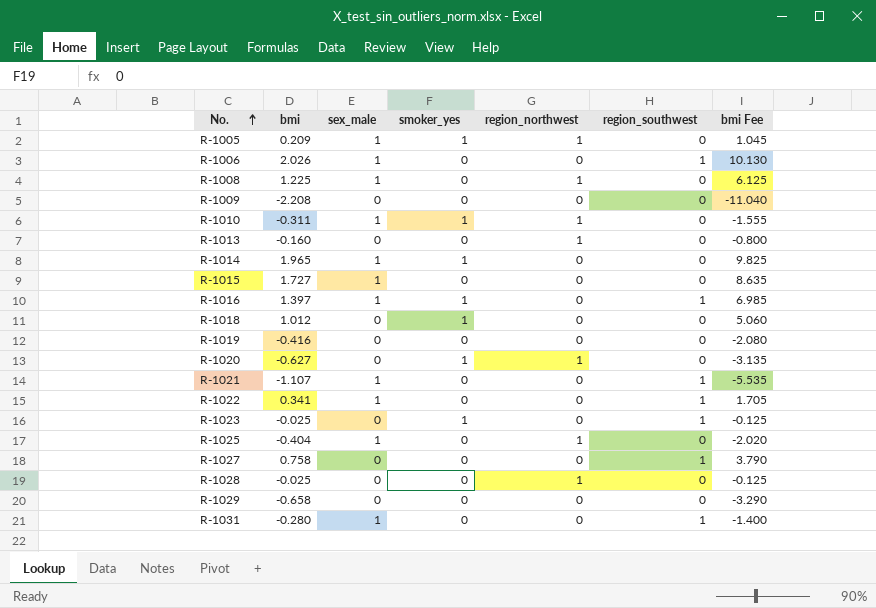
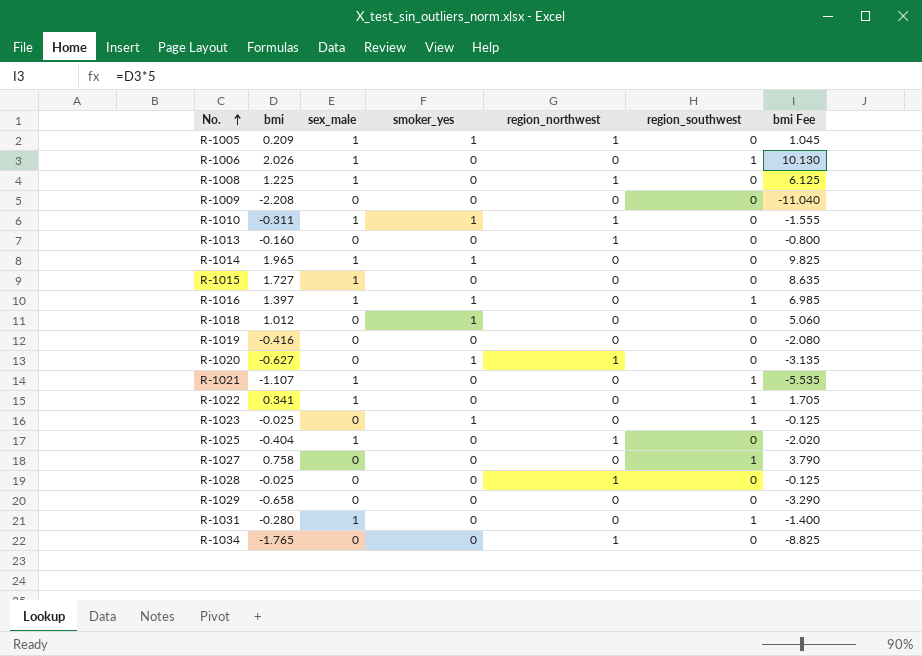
row R-1034: none -> -1.765 | 0 | 0 | 1 | 0 | -8.825

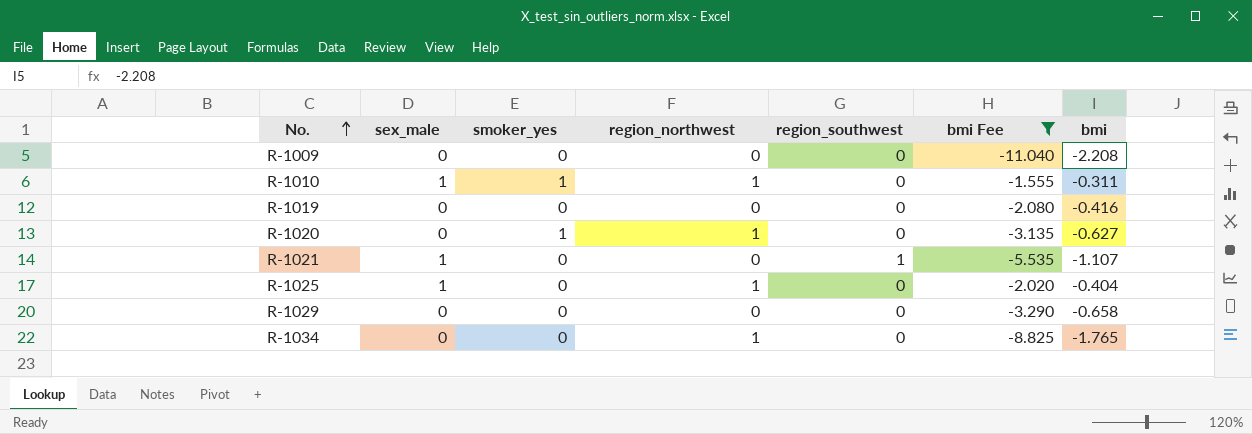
filter: none -> bmi Fee <= -1.555
column bmi | position: 2 -> 7

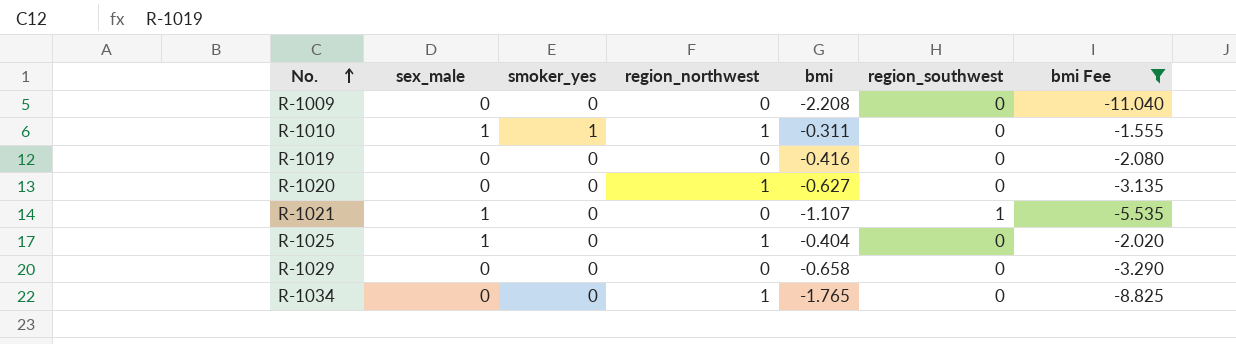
column bmi | position: 7 -> 5
R-1020 | smoker_yes: 1 -> 0

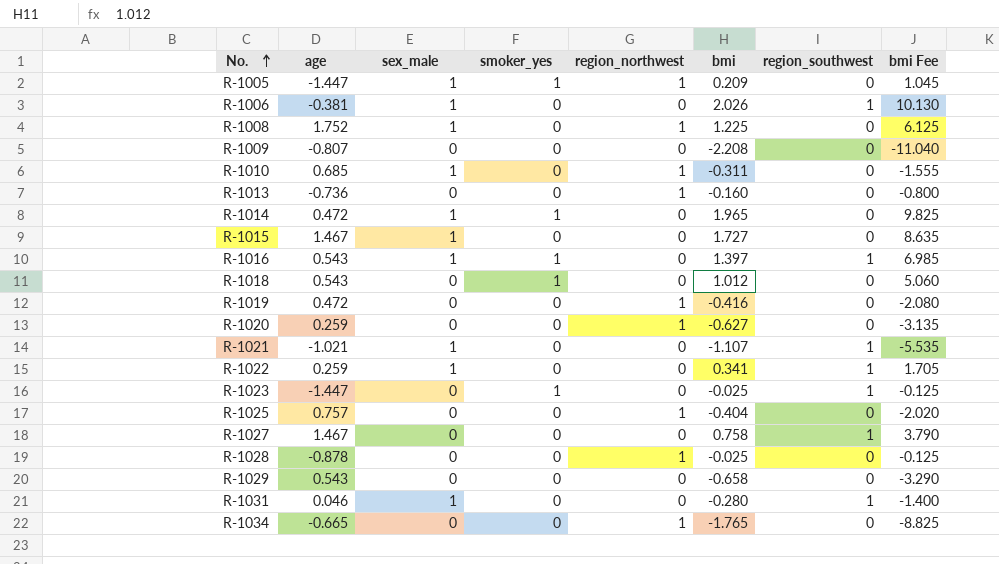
filter: bmi Fee <= -1.555 -> none
column age | position: none -> 2
R-1010 | smoker_yes: 1 -> 0
R-1019 | region_northwest: 0 -> 1
R-1025 | sex_male: 1 -> 0

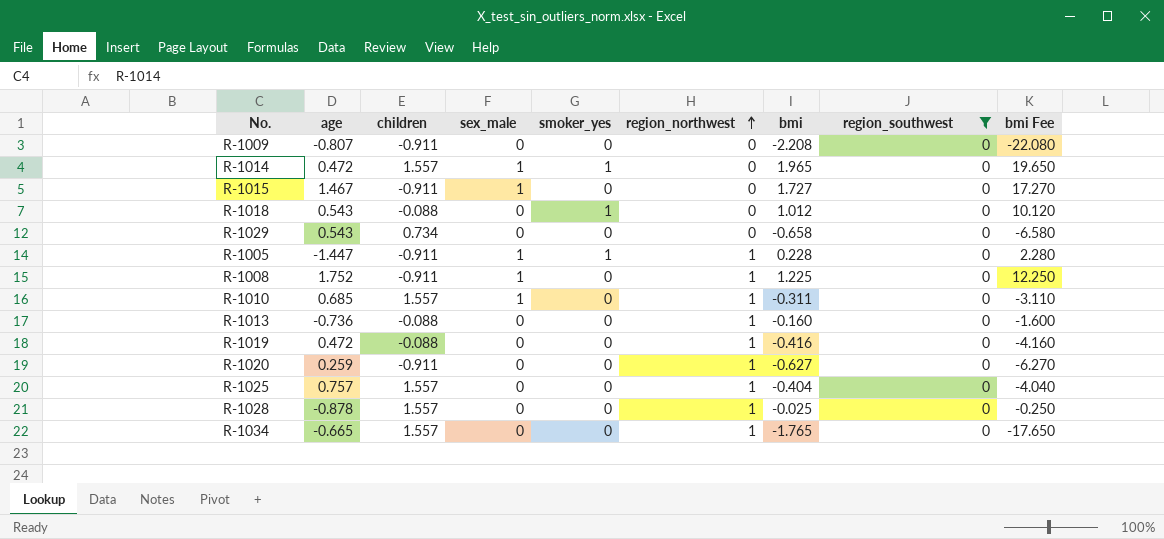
filter: none -> region_southwest = 0
row order: No. ascending -> region_northwest ascending
column children | position: none -> 3
column bmi Fee | formula: [bmi] * 5 -> [bmi] * 10
R-1005 | bmi: 0.209 -> 0.228

